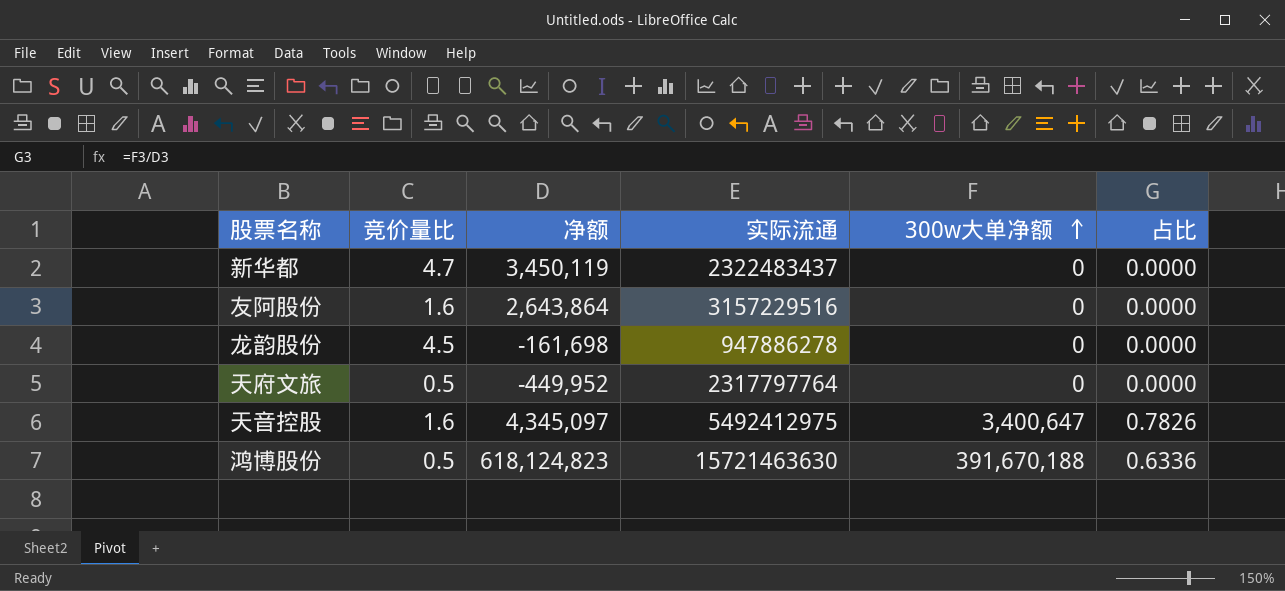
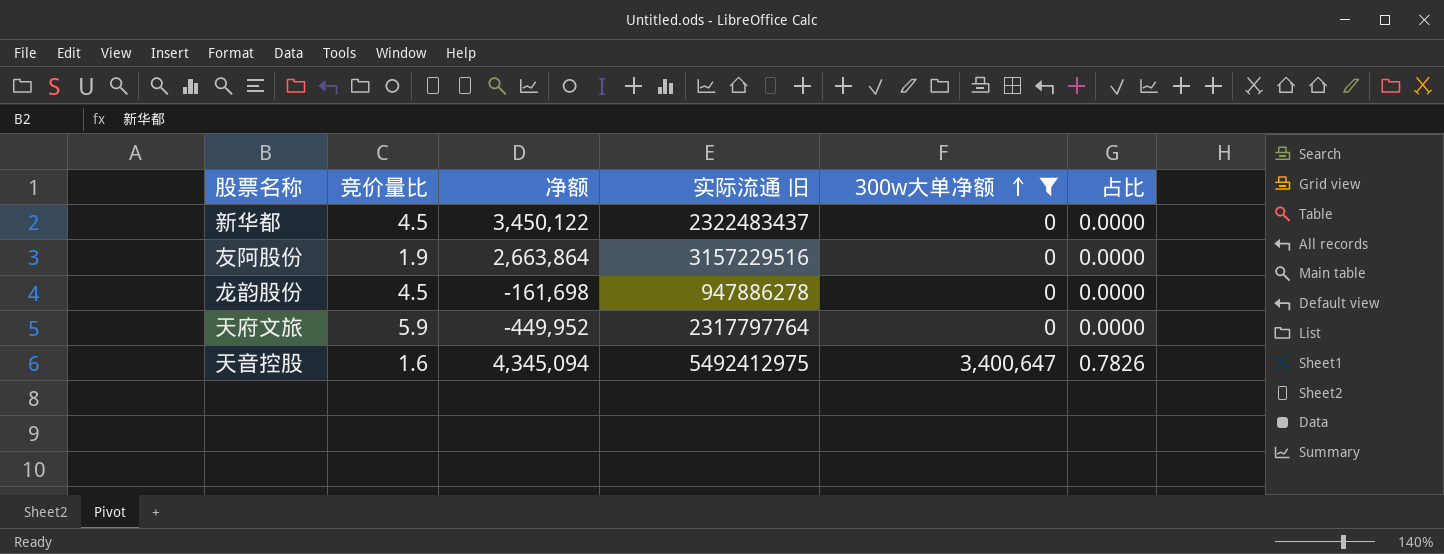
filter: none -> 300w大单净额 != 391,670,188
column name: 实际流通 -> 实际流通 旧
新华都 | 竞价量比: 4.7 -> 4.5
新华都 | 净额: 3,450,119 -> 3,450,122
友阿股份 | 竞价量比: 1.6 -> 1.9
友阿股份 | 净额: 2,643,864 -> 2,663,864
天府文旅 | 竞价量比: 0.5 -> 5.9
天音控股 | 净额: 4,345,097 -> 4,345,094

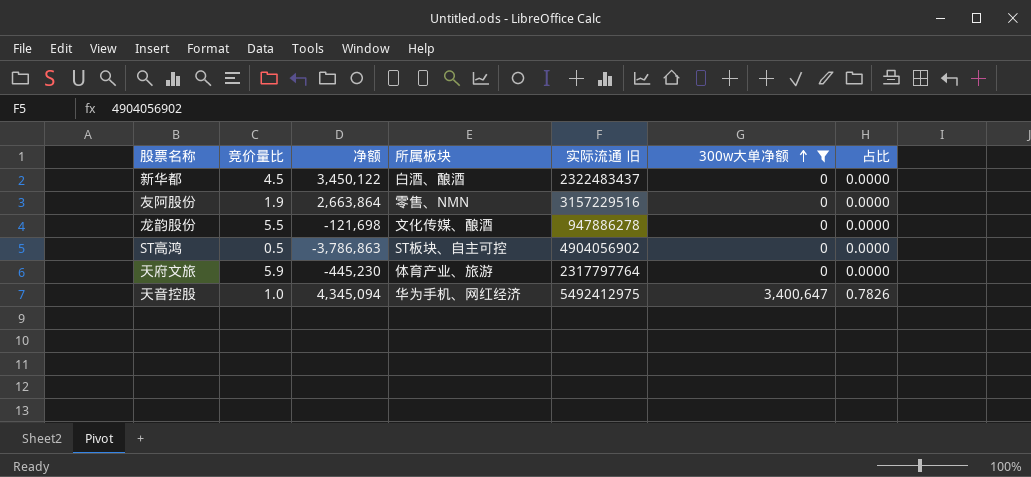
column 所属板块 | position: none -> 4
龙韵股份 | 竞价量比: 4.5 -> 5.5
龙韵股份 | 净额: -161,698 -> -121,698
row ST高鸿: none -> 0.5 | -3,786,863 | ST板块、自主可控 | 4904056902 | 0 | 0.0000
天府文旅 | 净额: -449,952 -> -445,230
天音控股 | 竞价量比: 1.6 -> 1.0

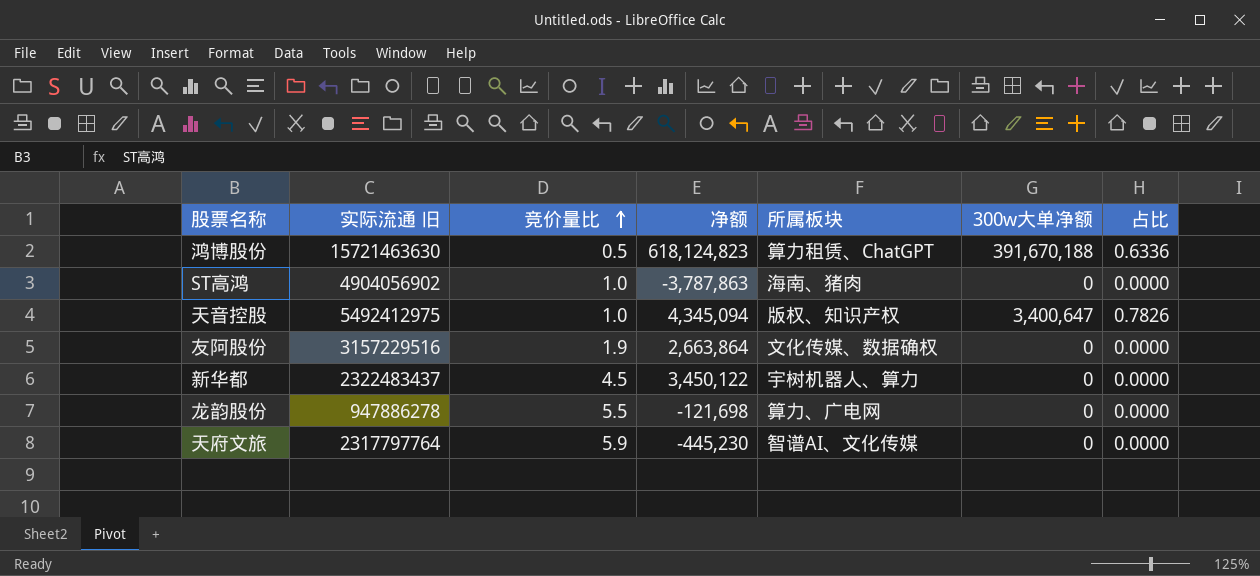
filter: 300w大单净额 != 391,670,188 -> none
row order: 300w大单净额 ascending -> 竞价量比 ascending
column 实际流通 旧 | position: 5 -> 2
ST高鸿 | 竞价量比: 0.5 -> 1.0
ST高鸿 | 净额: -3,786,863 -> -3,787,863
ST高鸿 | 所属板块: ST板块、自主可控 -> 海南、猪肉
天音控股 | 所属板块: 华为手机、网红经济 -> 版权、知识产权
友阿股份 | 所属板块: 零售、NMN -> 文化传媒、数据确权
新华都 | 所属板块: 白酒、酿酒 -> 宇树机器人、算力
龙韵股份 | 所属板块: 文化传媒、酿酒 -> 算力、广电网
天府文旅 | 所属板块: 体育产业、旅游 -> 智谱AI、文化传媒

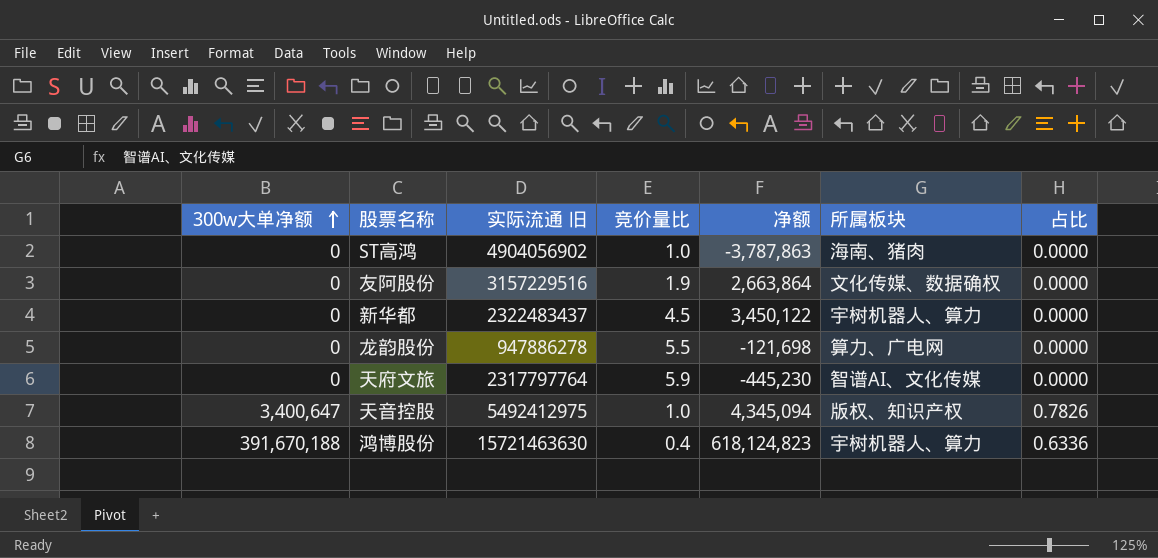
row order: 竞价量比 ascending -> 300w大单净额 ascending
column 300w大单净额 | position: 6 -> 1
鸿博股份 | 竞价量比: 0.5 -> 0.4
鸿博股份 | 所属板块: 算力租赁、ChatGPT -> 宇树机器人、算力

